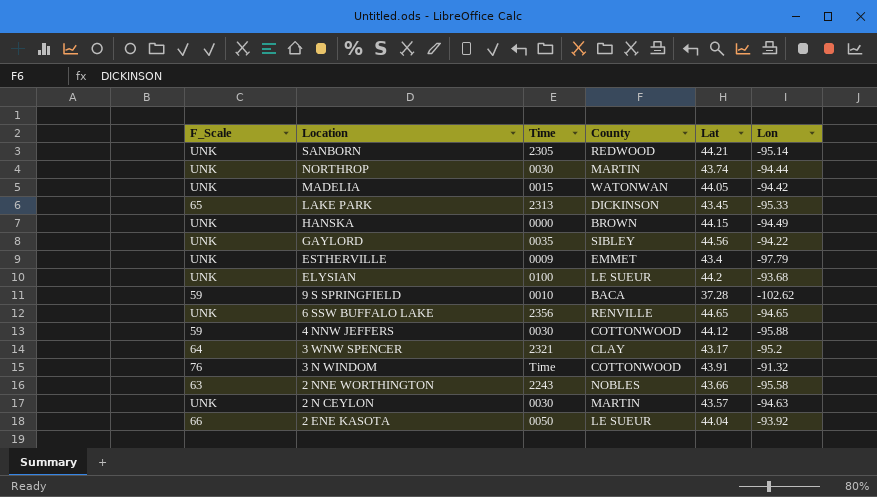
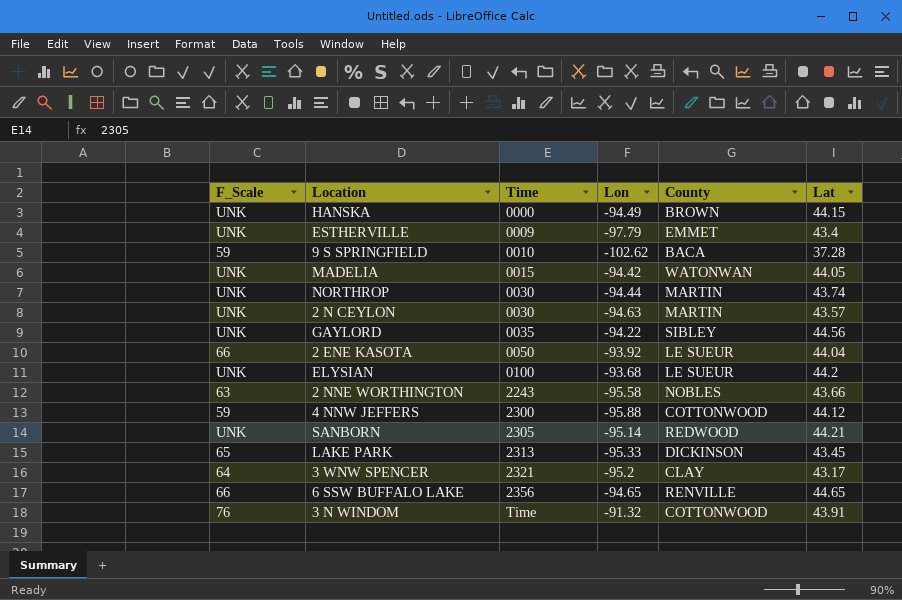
row order: Location descending -> Time ascending
column Lon | position: 6 -> 4
4 NNW JEFFERS | Time: 0030 -> 2300
6 SSW BUFFALO LAKE | F_Scale: UNK -> 66

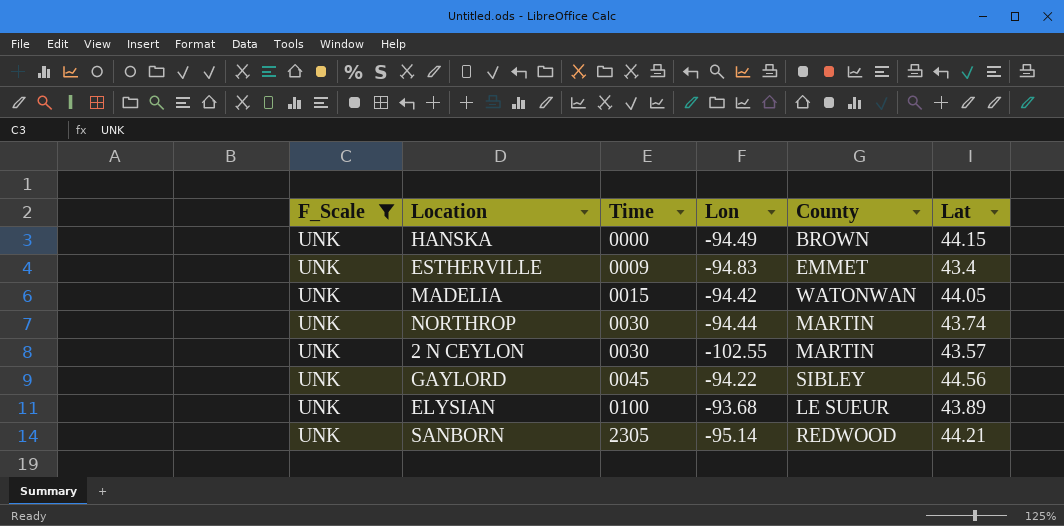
filter: none -> F_Scale = UNK
ESTHERVILLE | Lon: -97.79 -> -94.83
2 N CEYLON | Lon: -94.63 -> -102.55
GAYLORD | Time: 0035 -> 0045
ELYSIAN | Lat: 44.2 -> 43.89

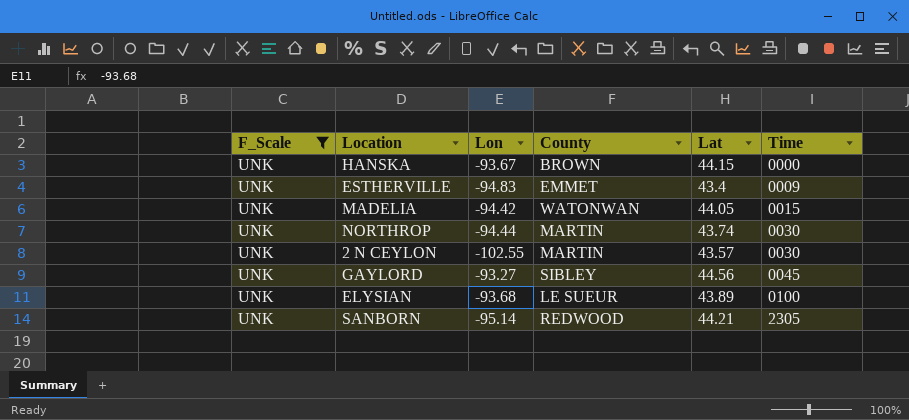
column Time | position: 3 -> 6
HANSKA | Lon: -94.49 -> -93.67
GAYLORD | Lon: -94.22 -> -93.27

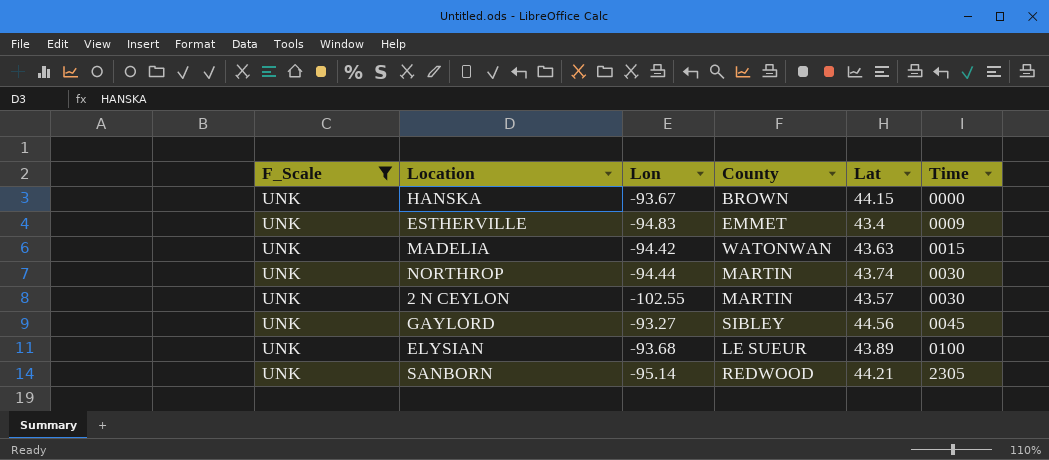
MADELIA | Lat: 44.05 -> 43.63

